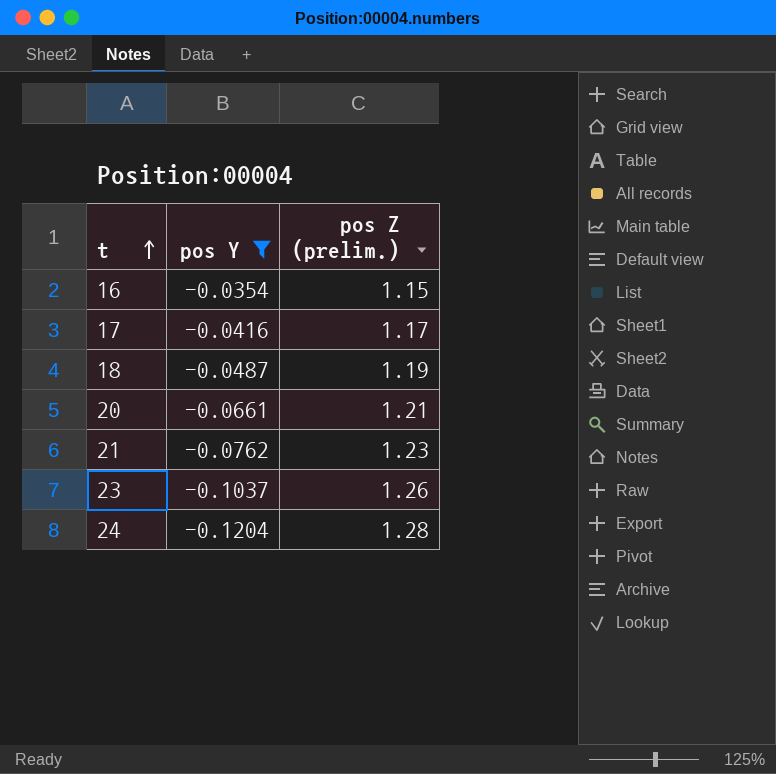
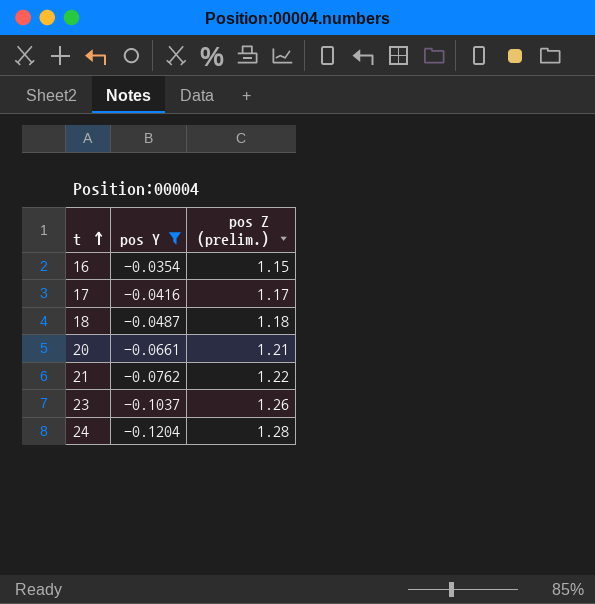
18 | pos Z (prelim.): 1.19 -> 1.18
21 | pos Z (prelim.): 1.23 -> 1.22

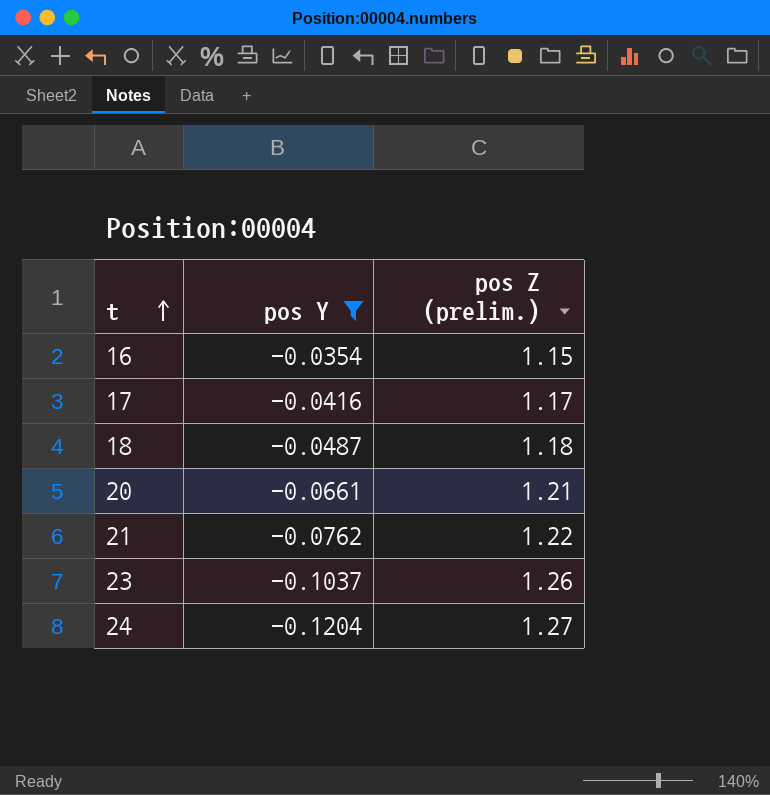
24 | pos Z (prelim.): 1.28 -> 1.27

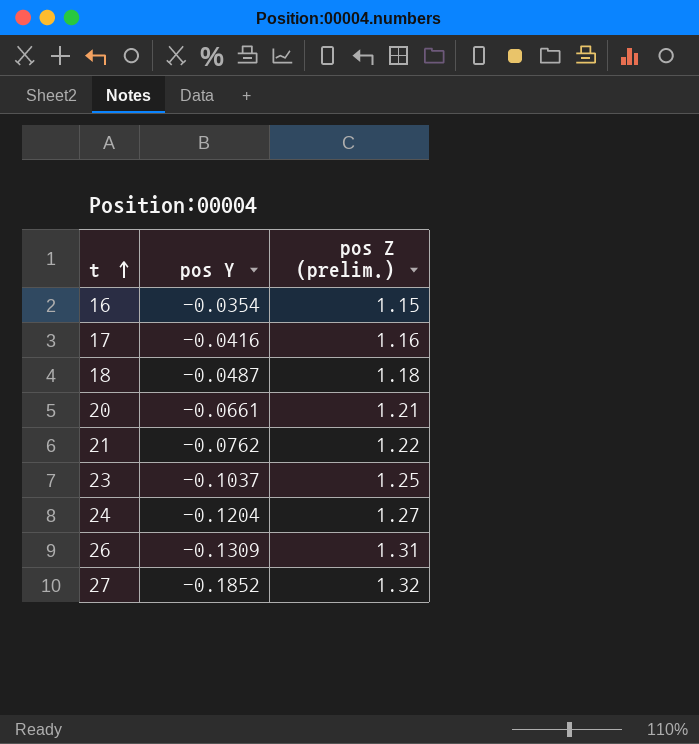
filter: pos Y >= -0.1204 -> none
17 | pos Z (prelim.): 1.17 -> 1.16
23 | pos Z (prelim.): 1.26 -> 1.25

